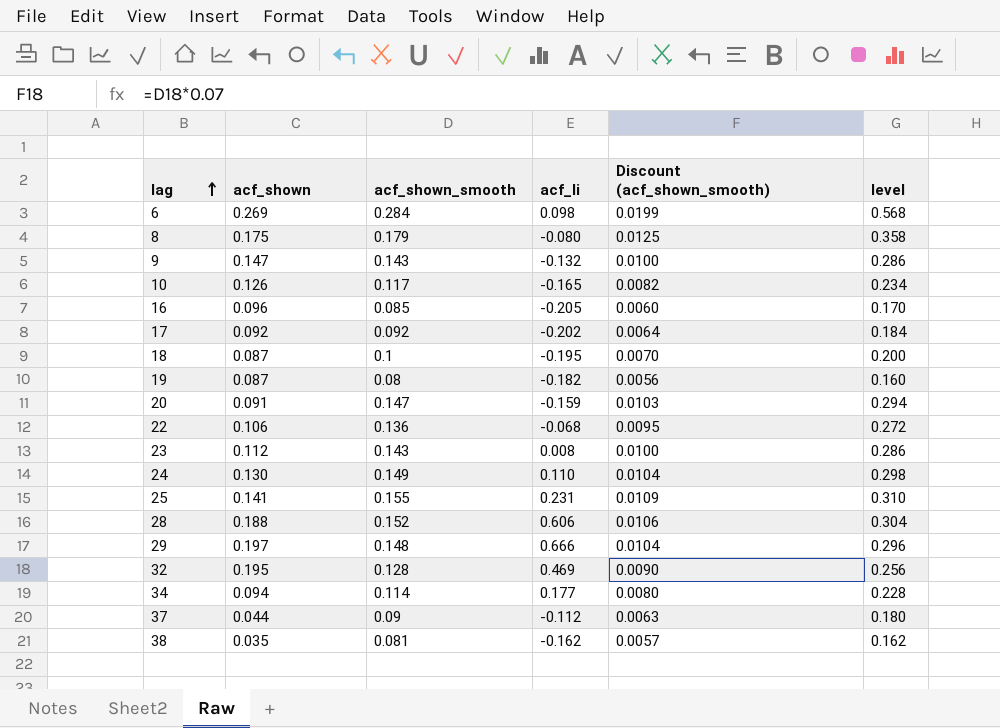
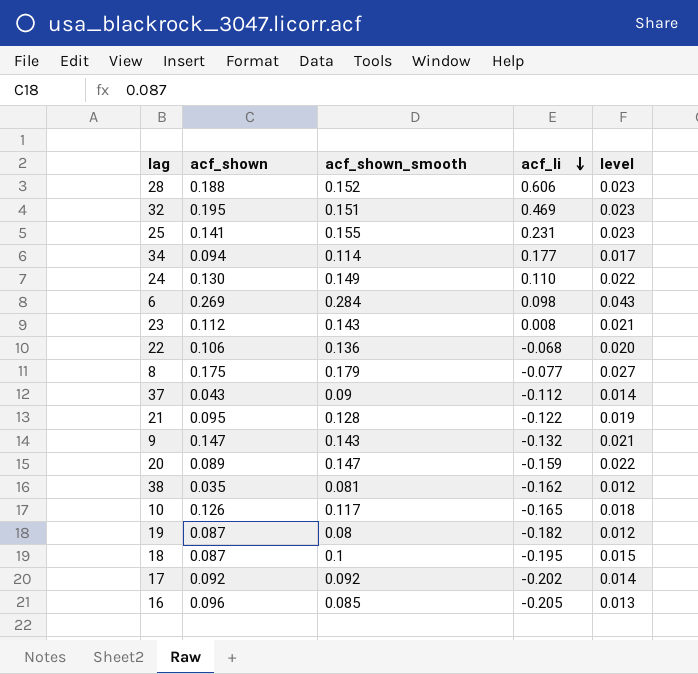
row order: lag ascending -> acf_li descending
column Discount (acf_shown_smooth) | formula: [acf_shown_smooth] * 0.07 -> none
column level | formula: [acf_shown_smooth] * 2 -> [acf_shown_smooth] * 0.15
row 29: 0.197 | 0.148 | 0.666 | 0.0104 | 0.296 -> none
32 | acf_shown_smooth: 0.128 -> 0.151
8 | acf_li: -0.080 -> -0.077
37 | acf_shown: 0.044 -> 0.043
row 21: none -> 0.095 | 0.128 | -0.122 | 0.019
20 | acf_shown: 0.091 -> 0.089

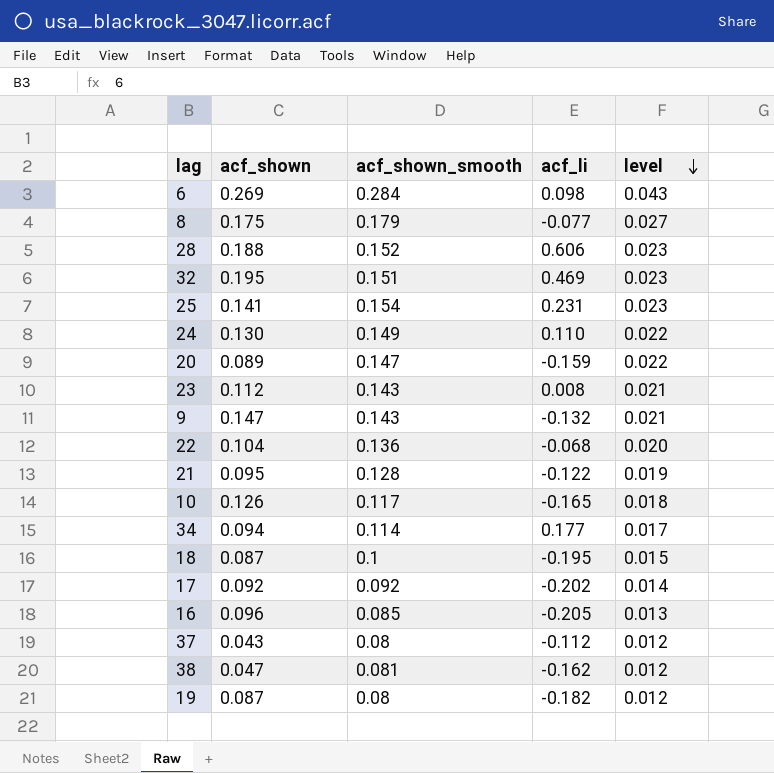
row order: acf_li descending -> level descending
25 | acf_shown_smooth: 0.155 -> 0.154
22 | acf_shown: 0.106 -> 0.104
37 | acf_shown_smooth: 0.09 -> 0.08
37 | level: 0.014 -> 0.012
38 | acf_shown: 0.035 -> 0.047

